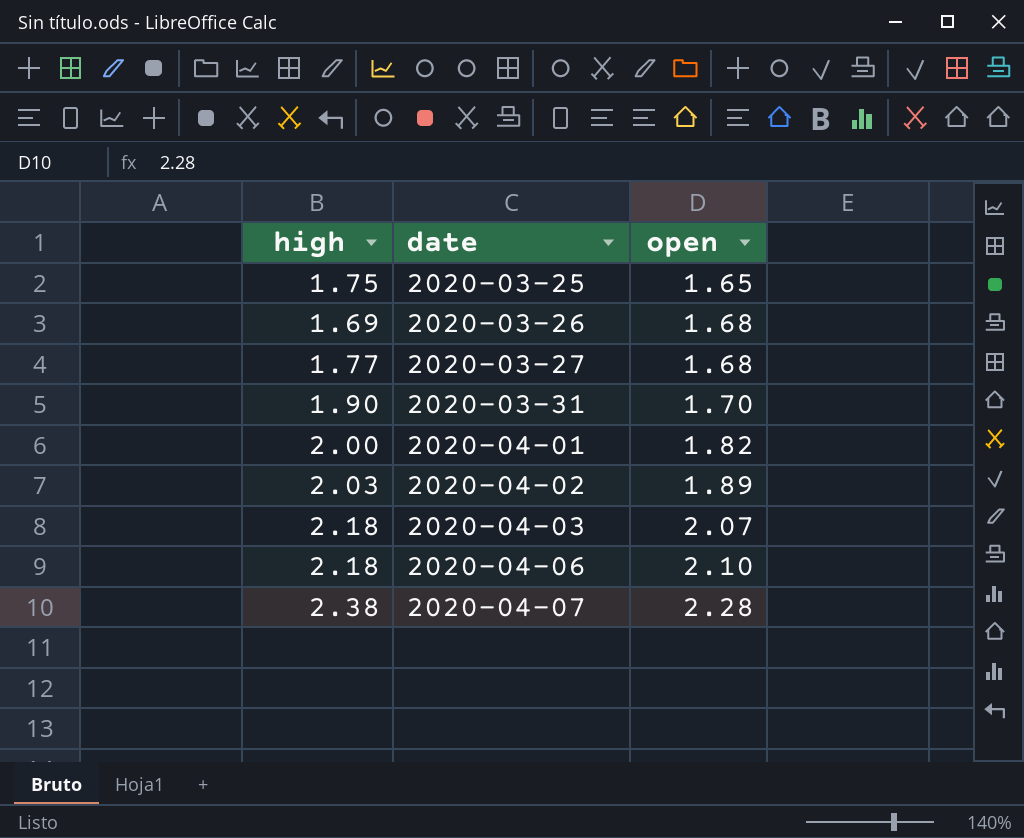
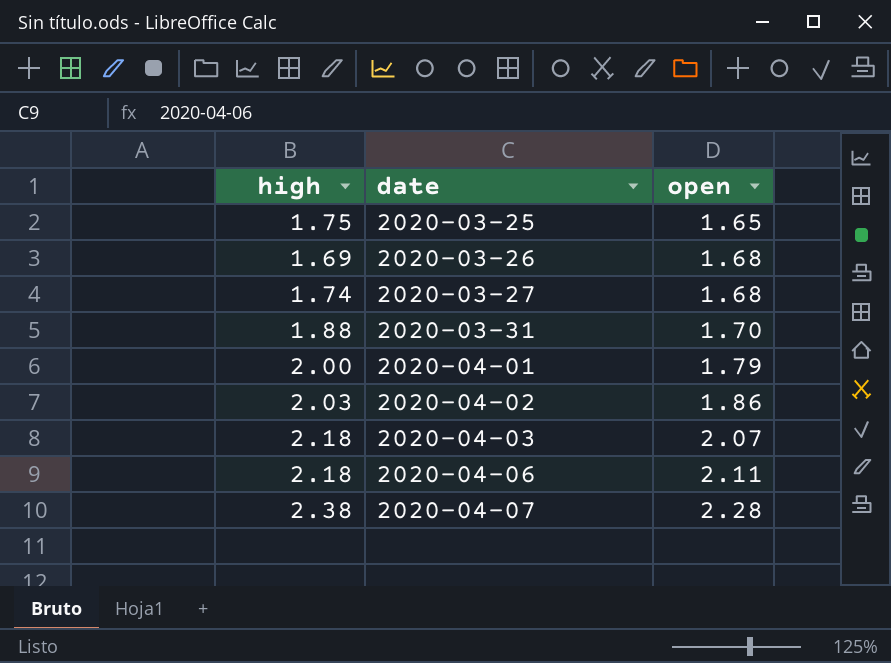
2020-03-27 | high: 1.77 -> 1.74
2020-03-31 | high: 1.90 -> 1.88
2020-04-01 | open: 1.82 -> 1.79
2020-04-02 | open: 1.89 -> 1.86
2020-04-06 | open: 2.10 -> 2.11

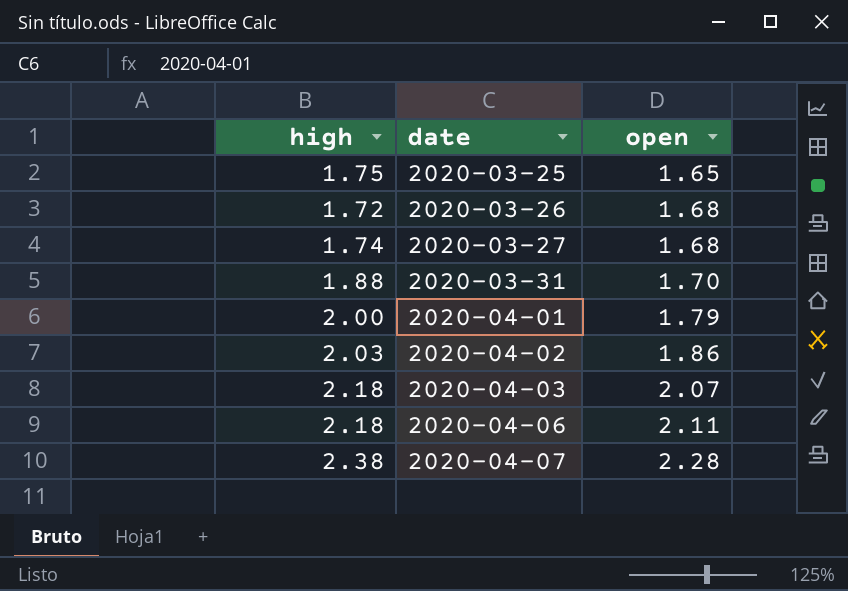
2020-03-26 | high: 1.69 -> 1.72

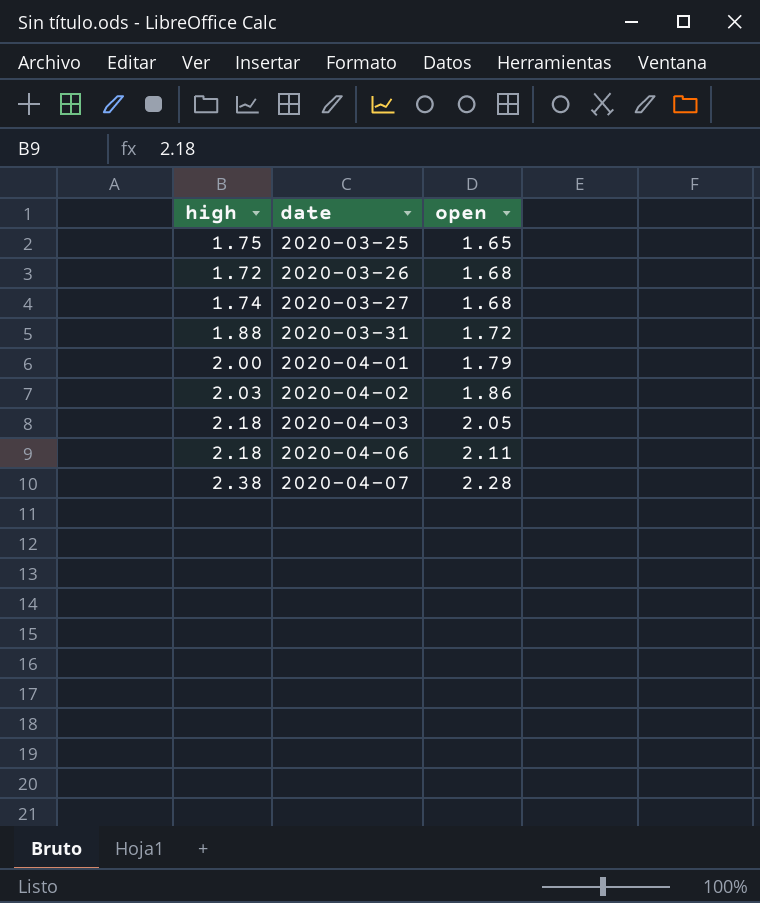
2020-03-31 | open: 1.70 -> 1.72
2020-04-03 | open: 2.07 -> 2.05

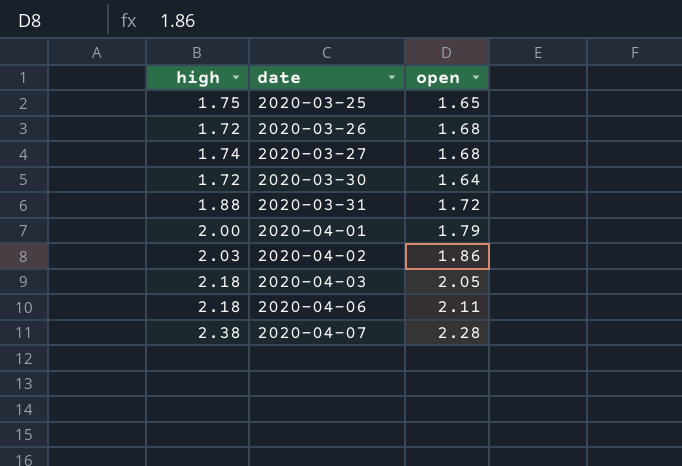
row 2020-03-30: none -> 1.72 | 1.64

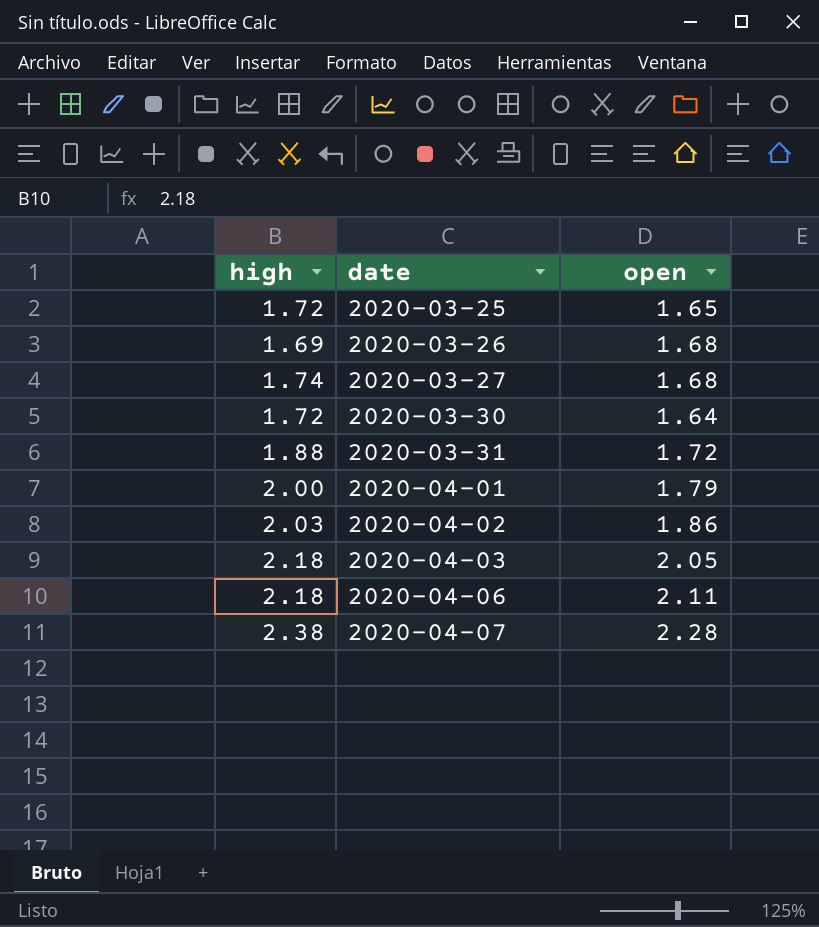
2020-03-25 | high: 1.75 -> 1.72
2020-03-26 | high: 1.72 -> 1.69

